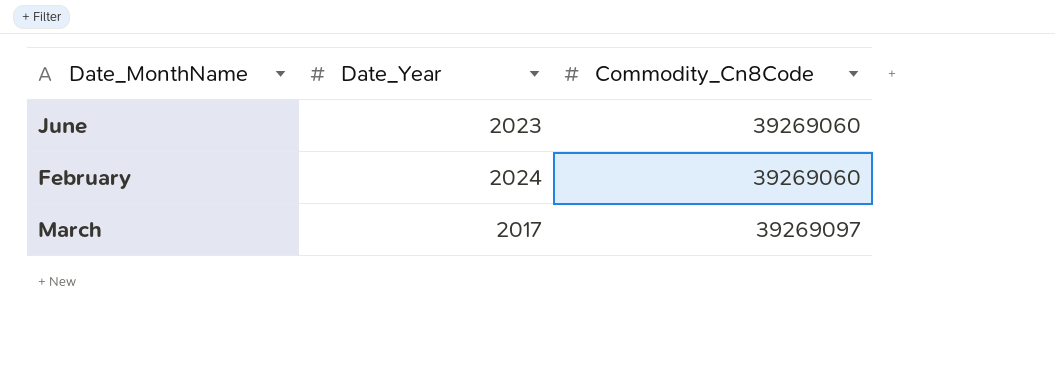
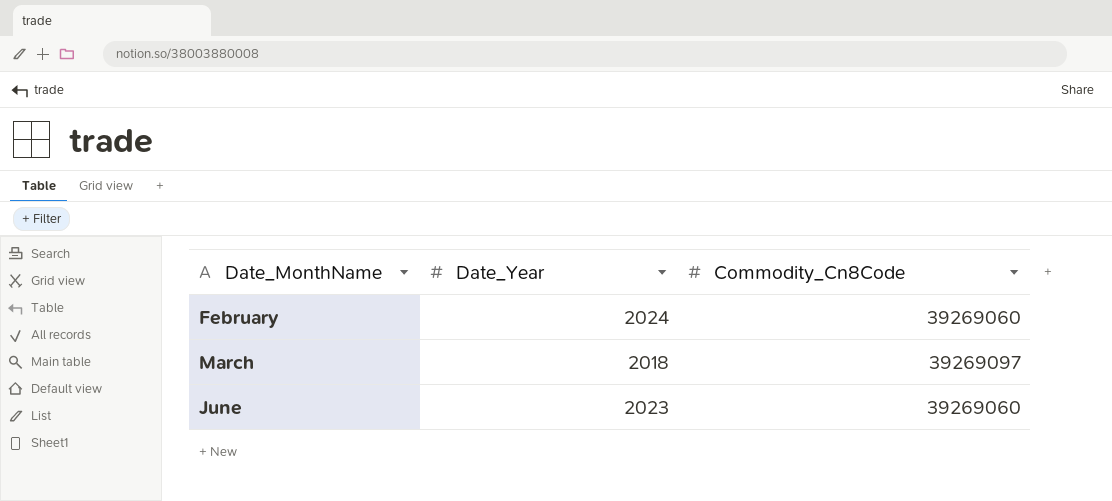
row order: Commodity_Cn8Code ascending -> Date_MonthName ascending
March | Date_Year: 2017 -> 2018

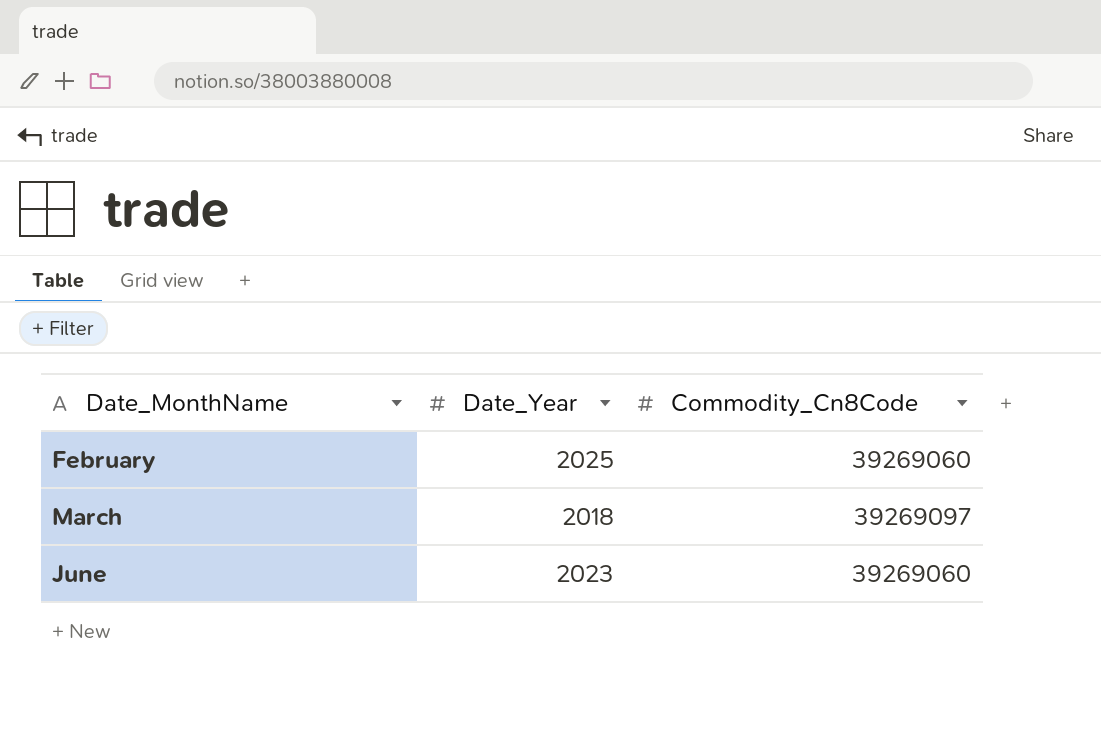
February | Date_Year: 2024 -> 2025

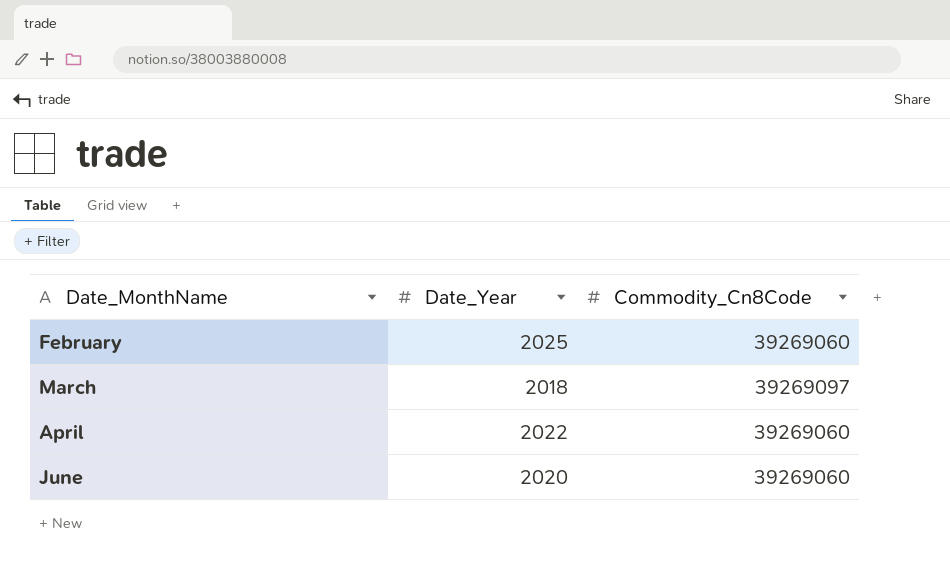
row April: none -> 2022 | 39269060
June | Date_Year: 2023 -> 2020

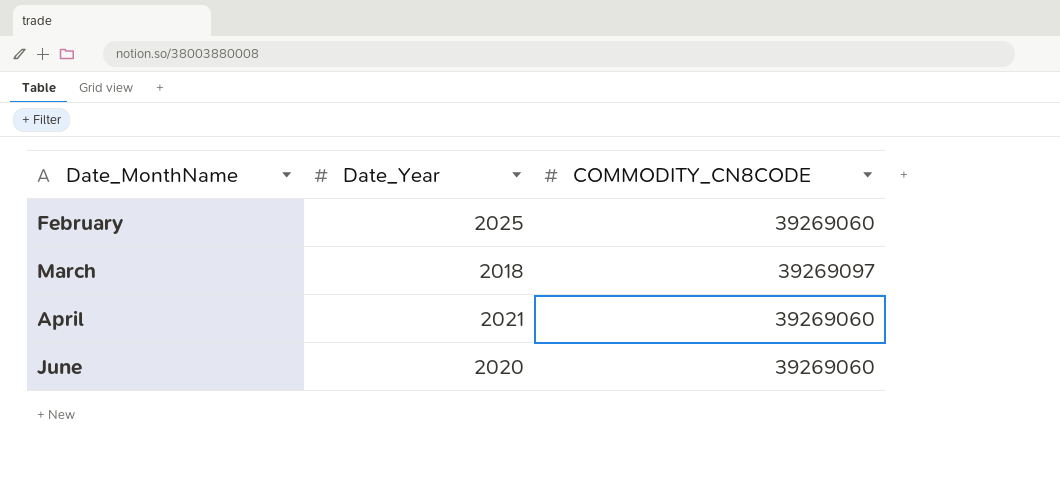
column name: Commodity_Cn8Code -> COMMODITY_CN8CODE
April | Date_Year: 2022 -> 2021

